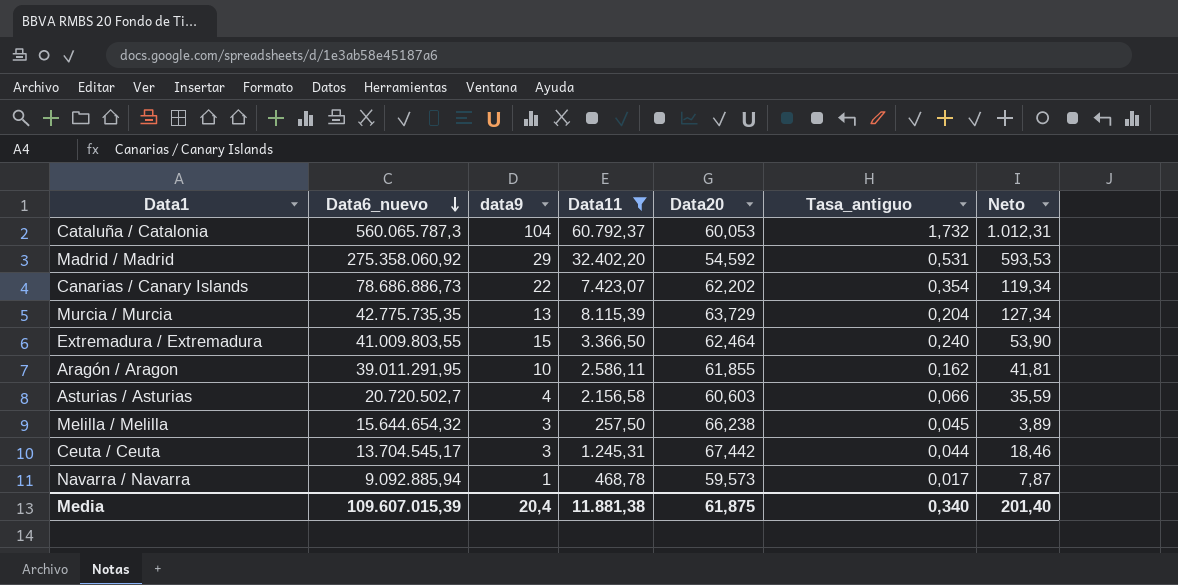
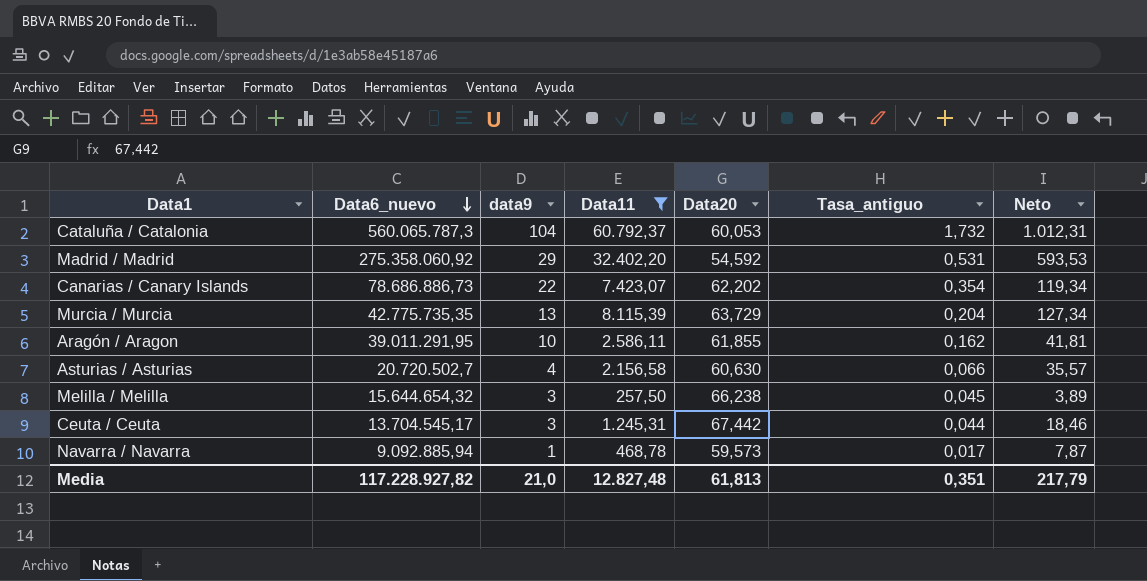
row Extremadura / Extremadura: 41.009.803,55 | 15 | 3.366,50 | 62,464 | 0,240 | 53,90 -> none
Asturias / Asturias | Data20: 60,603 -> 60,630
Asturias / Asturias | Neto: 35,59 -> 35,57
Media | Data6_nuevo: 109.607.015,39 -> 117.228.927,82
Media | data9: 20,4 -> 21,0
Media | Data11: 11.881,38 -> 12.827,48
Media | Data20: 61,875 -> 61,813
Media | Tasa_antiguo: 0,340 -> 0,351
Media | Neto: 201,40 -> 217,79

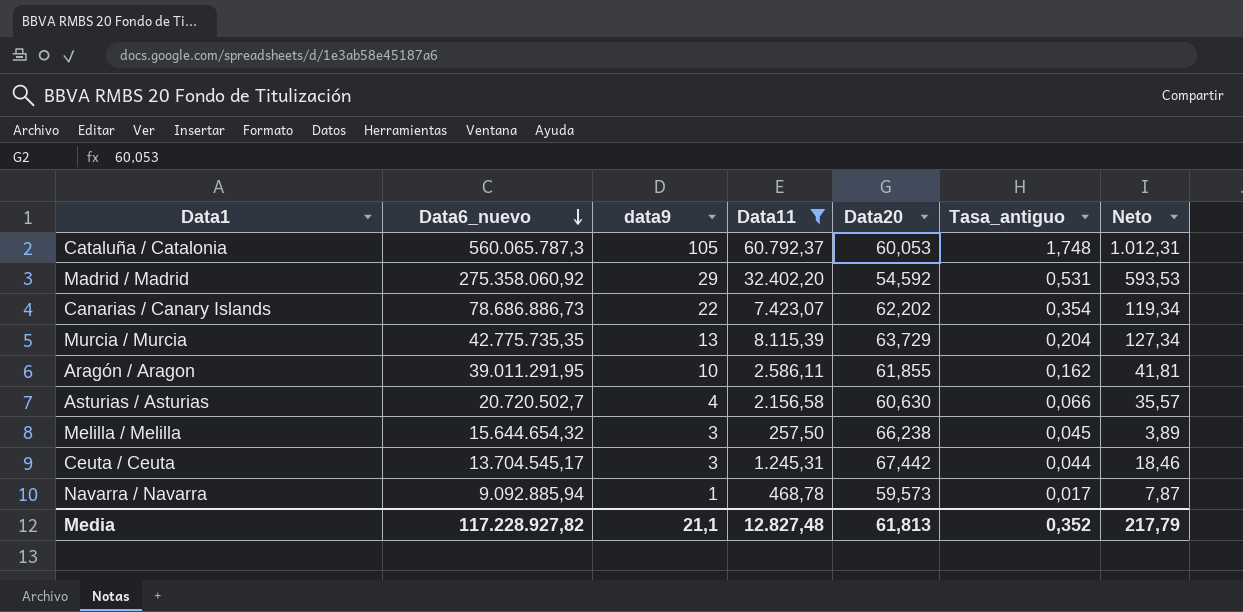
Cataluña / Catalonia | data9: 104 -> 105
Cataluña / Catalonia | Tasa_antiguo: 1,732 -> 1,748
Media | data9: 21,0 -> 21,1
Media | Tasa_antiguo: 0,351 -> 0,352

